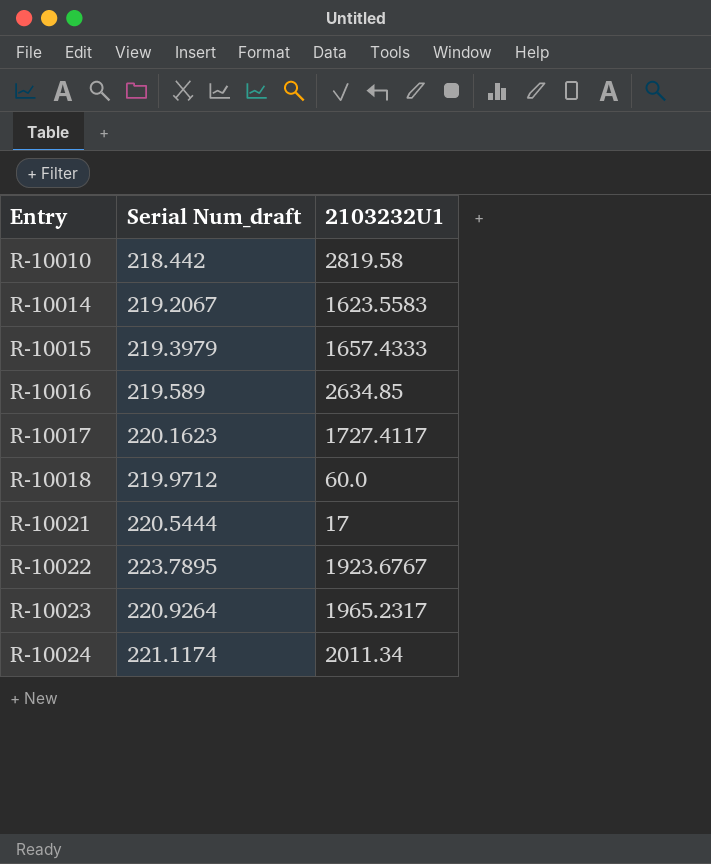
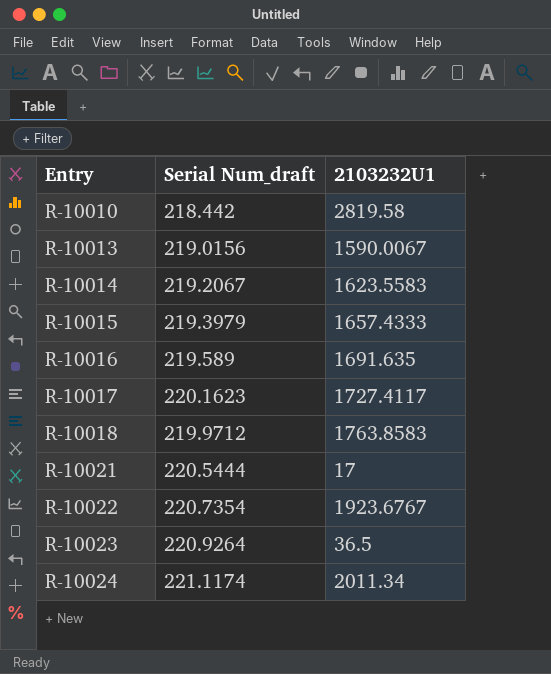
row R-10013: none -> 219.0156 | 1590.0067
R-10016 | 2103232U1: 2634.85 -> 1691.635
R-10018 | 2103232U1: 60.0 -> 1763.8583
R-10022 | Serial Num_draft: 223.7895 -> 220.7354
R-10023 | 2103232U1: 1965.2317 -> 36.5

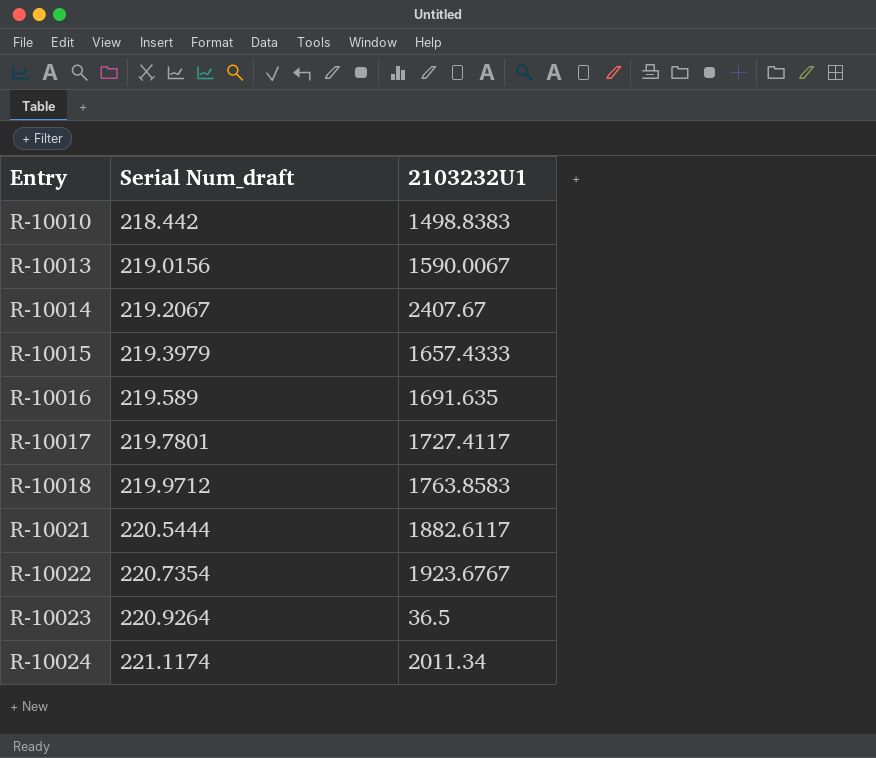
R-10010 | 2103232U1: 2819.58 -> 1498.8383
R-10014 | 2103232U1: 1623.5583 -> 2407.67
R-10017 | Serial Num_draft: 220.1623 -> 219.7801
R-10021 | 2103232U1: 17 -> 1882.6117

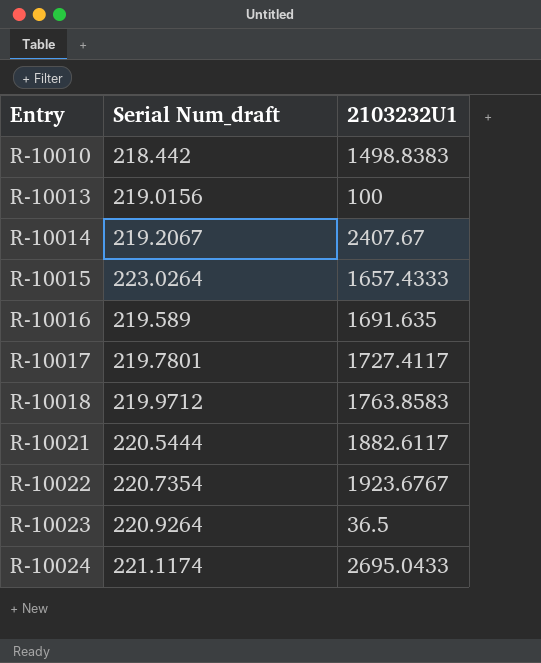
R-10013 | 2103232U1: 1590.0067 -> 100
R-10015 | Serial Num_draft: 219.3979 -> 223.0264
R-10024 | 2103232U1: 2011.34 -> 2695.0433

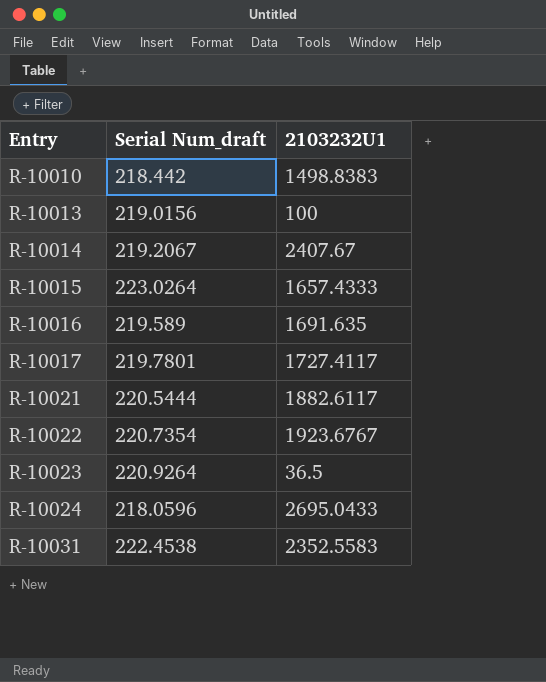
row R-10018: 219.9712 | 1763.8583 -> none
R-10024 | Serial Num_draft: 221.1174 -> 218.0596
row R-10031: none -> 222.4538 | 2352.5583

